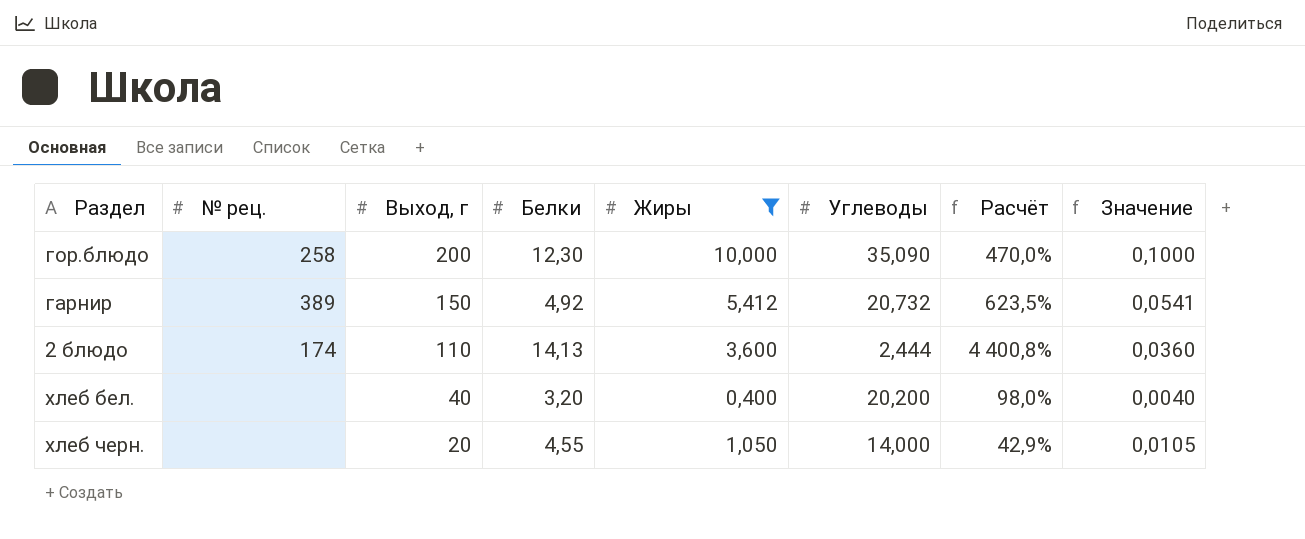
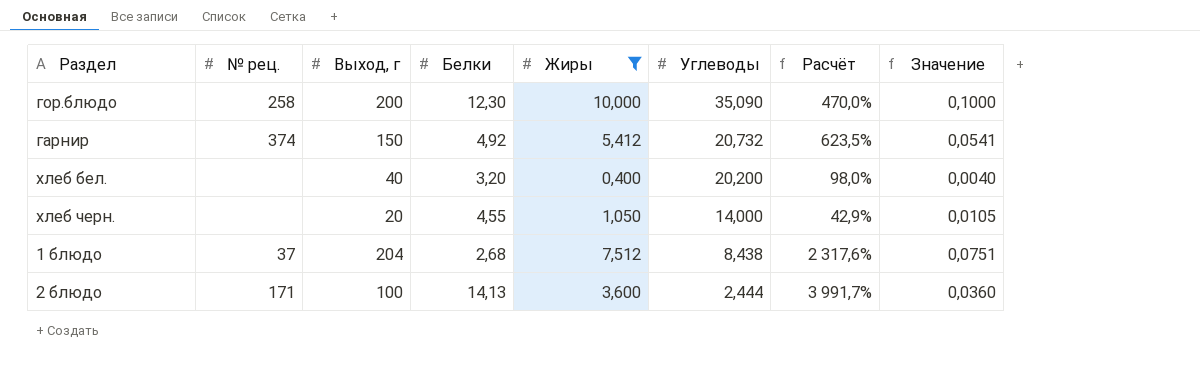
row order: Выход, г descending -> Углеводы descending
гарнир | № рец.: 389 -> 374
row 1 блюдо: none -> 37 | 204 | 2,68 | 7,512 | 8,438 | 2 317,6% | 0,0751
2 блюдо | № рец.: 174 -> 171
2 блюдо | Выход, г: 110 -> 100
2 блюдо | Расчёт: 4 400,8% -> 3 991,7%

